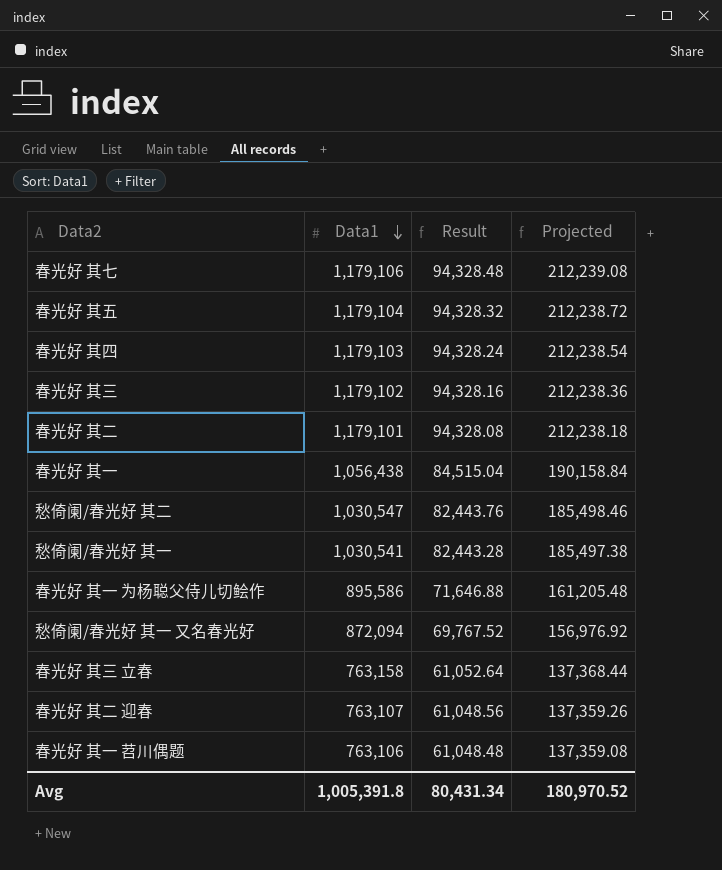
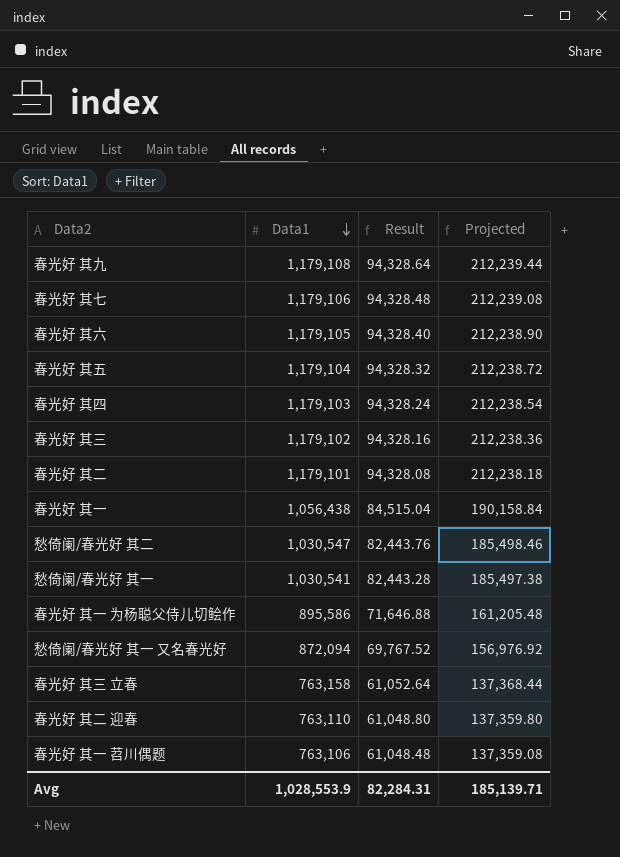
row 春光好 其九: none -> 1,179,108 | 94,328.64 | 212,239.44
row 春光好 其六: none -> 1,179,105 | 94,328.40 | 212,238.90
春光好 其二 迎春 | Data1: 763,107 -> 763,110
春光好 其二 迎春 | Result: 61,048.56 -> 61,048.80
春光好 其二 迎春 | Projected: 137,359.26 -> 137,359.80
Avg | Data1: 1,005,391.8 -> 1,028,553.9
Avg | Result: 80,431.34 -> 82,284.31
Avg | Projected: 180,970.52 -> 185,139.71

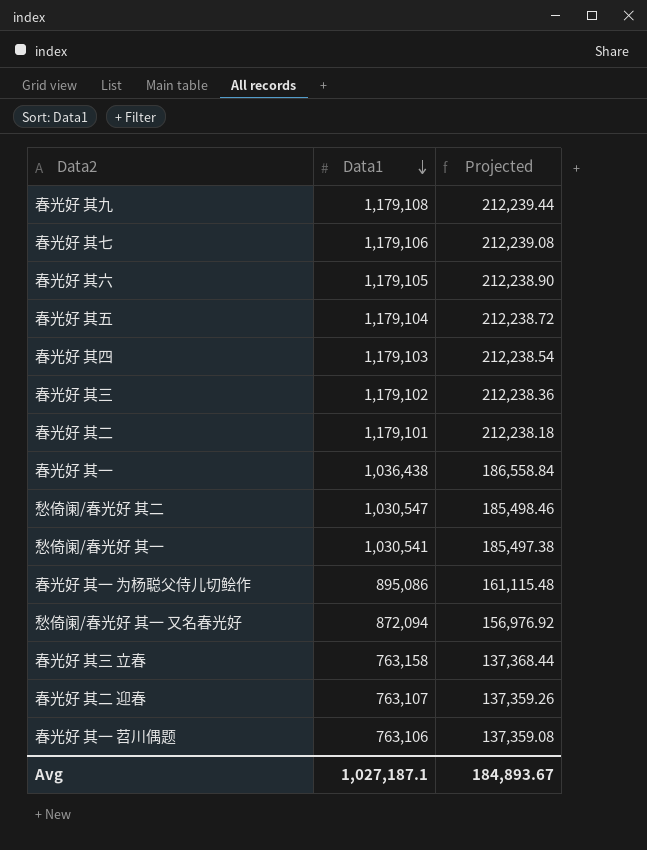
column Result | formula: [Data1] * 0.08 -> none
春光好 其一 | Data1: 1,056,438 -> 1,036,438
春光好 其一 | Projected: 190,158.84 -> 186,558.84
春光好 其一 为杨聪父侍儿切鲙作 | Data1: 895,586 -> 895,086
春光好 其一 为杨聪父侍儿切鲙作 | Projected: 161,205.48 -> 161,115.48
春光好 其二 迎春 | Data1: 763,110 -> 763,107
春光好 其二 迎春 | Projected: 137,359.80 -> 137,359.26
Avg | Data1: 1,028,553.9 -> 1,027,187.1
Avg | Projected: 185,139.71 -> 184,893.67

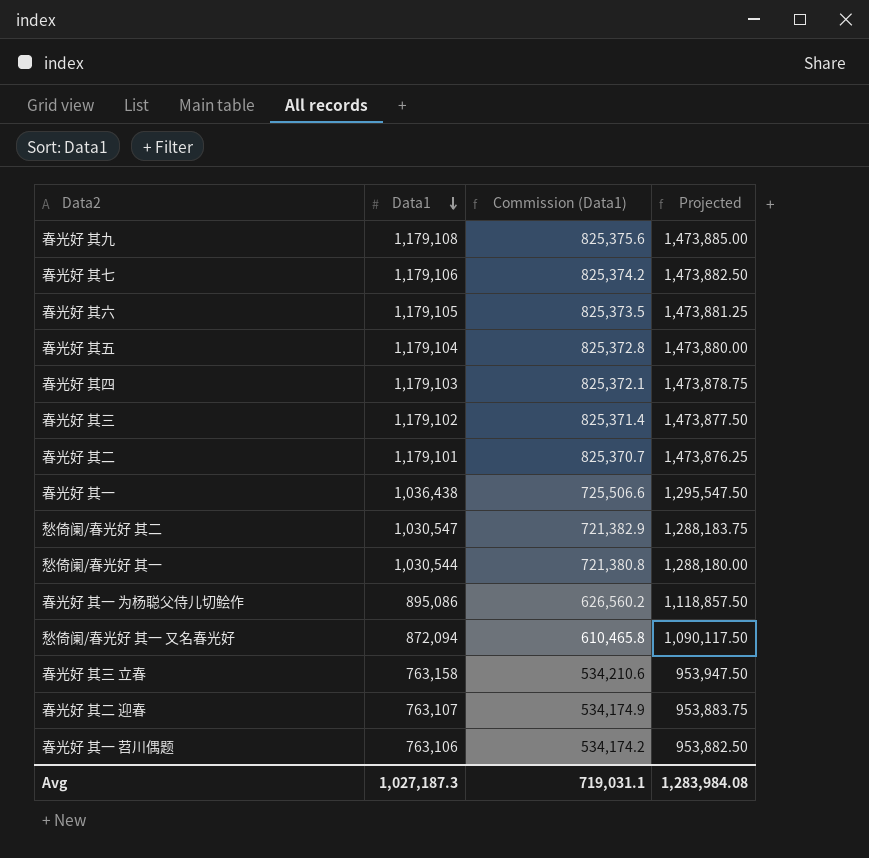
column Commission (Data1) | formula: none -> [Data1] * 0.7
column Projected | formula: [Data1] * 0.18 -> [Data1] * 1.25
愁倚阑/春光好 其一 | Data1: 1,030,541 -> 1,030,544
Avg | Data1: 1,027,187.1 -> 1,027,187.3
Avg | Projected: 184,893.67 -> 1,283,984.08

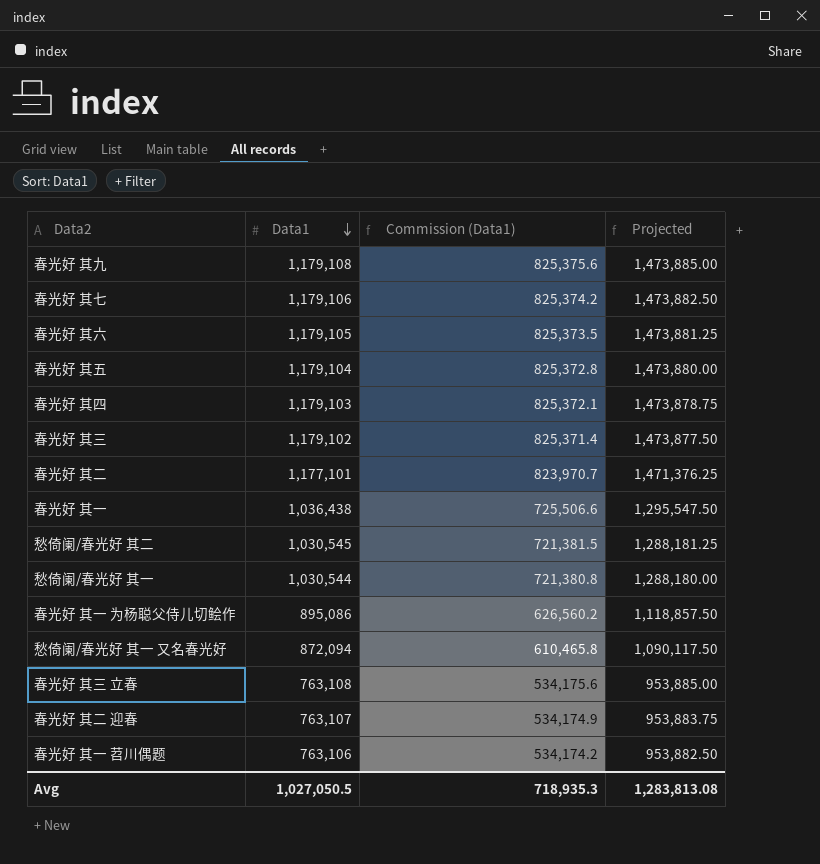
春光好 其二 | Data1: 1,179,101 -> 1,177,101
春光好 其二 | Commission (Data1): 825,370.7 -> 823,970.7
春光好 其二 | Projected: 1,473,876.25 -> 1,471,376.25
愁倚阑/春光好 其二 | Data1: 1,030,547 -> 1,030,545
愁倚阑/春光好 其二 | Commission (Data1): 721,382.9 -> 721,381.5
愁倚阑/春光好 其二 | Projected: 1,288,183.75 -> 1,288,181.25
春光好 其三 立春 | Data1: 763,158 -> 763,108
春光好 其三 立春 | Commission (Data1): 534,210.6 -> 534,175.6
春光好 其三 立春 | Projected: 953,947.50 -> 953,885.00
Avg | Data1: 1,027,187.3 -> 1,027,050.5
Avg | Commission (Data1): 719,031.1 -> 718,935.3
Avg | Projected: 1,283,984.08 -> 1,283,813.08

